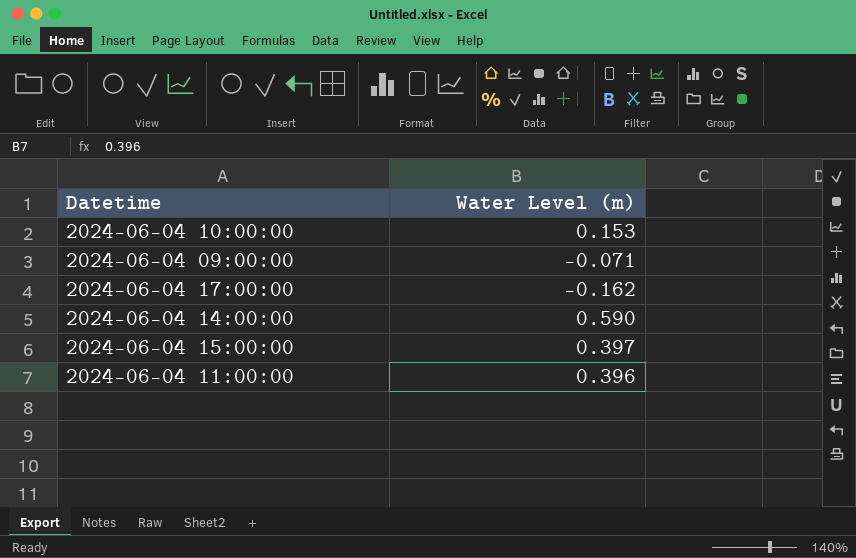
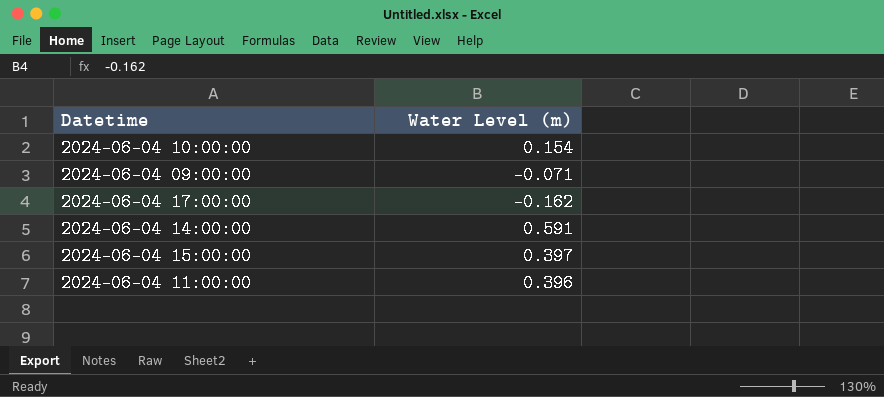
2024-06-04 10:00:00 | Water Level (m): 0.153 -> 0.154
2024-06-04 14:00:00 | Water Level (m): 0.590 -> 0.591

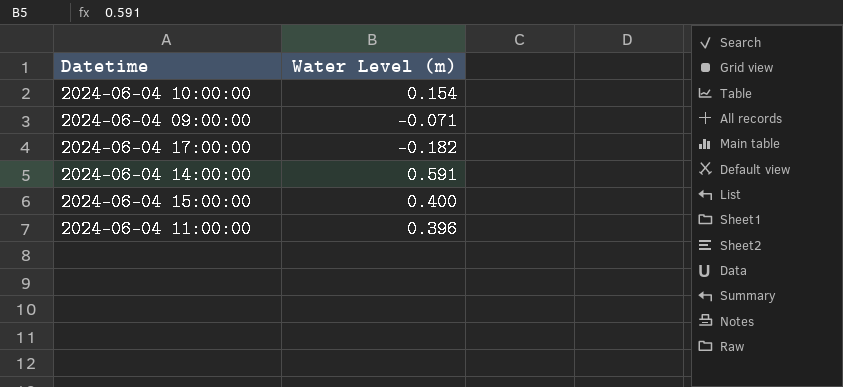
2024-06-04 17:00:00 | Water Level (m): -0.162 -> -0.182
2024-06-04 15:00:00 | Water Level (m): 0.397 -> 0.400

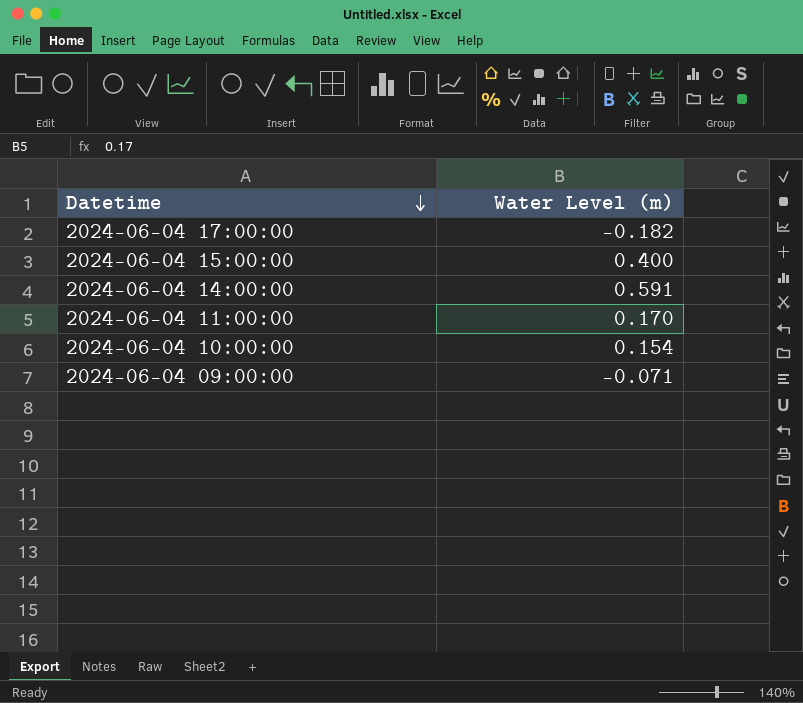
row order: none -> Datetime descending
2024-06-04 11:00:00 | Water Level (m): 0.396 -> 0.170

